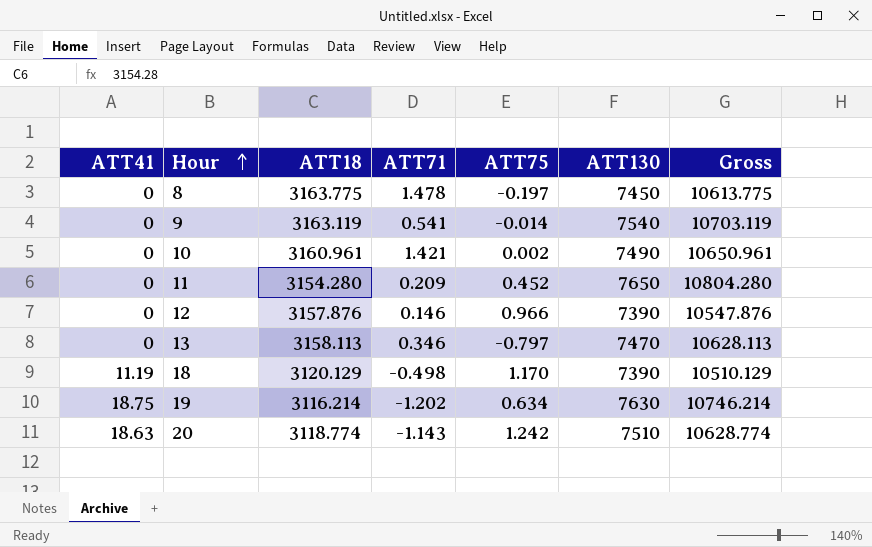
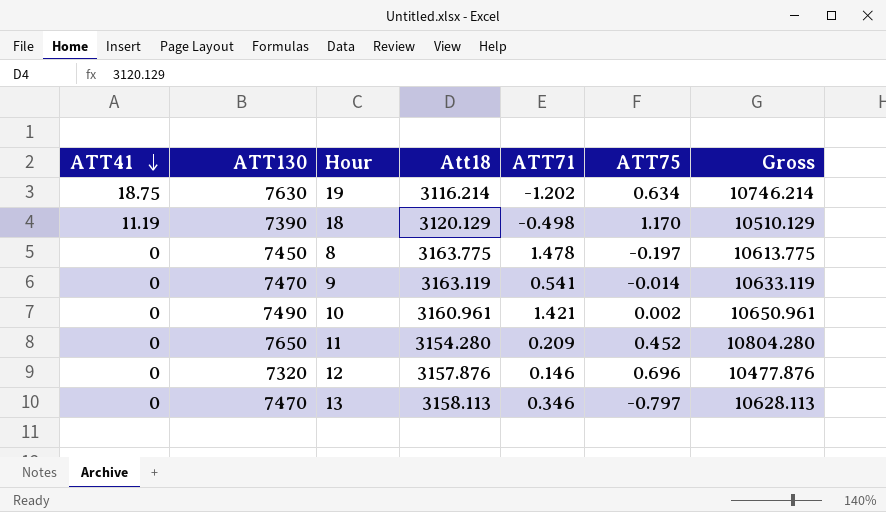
row order: Hour ascending -> ATT41 descending
column ATT130 | position: 6 -> 2
column name: ATT18 -> Att18
row 20: 18.63 | 3118.774 | -1.143 | 1.242 | 7510 | 10628.774 -> none
9 | ATT130: 7540 -> 7470
9 | Gross: 10703.119 -> 10633.119
12 | ATT130: 7390 -> 7320
12 | ATT75: 0.966 -> 0.696
12 | Gross: 10547.876 -> 10477.876

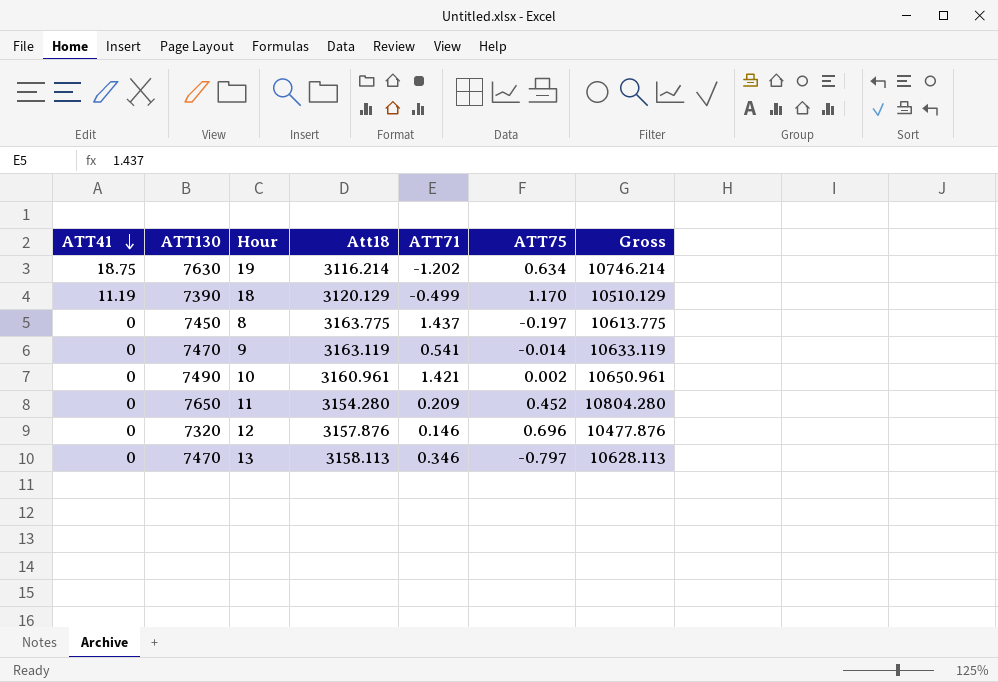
18 | ATT71: -0.498 -> -0.499
8 | ATT71: 1.478 -> 1.437

